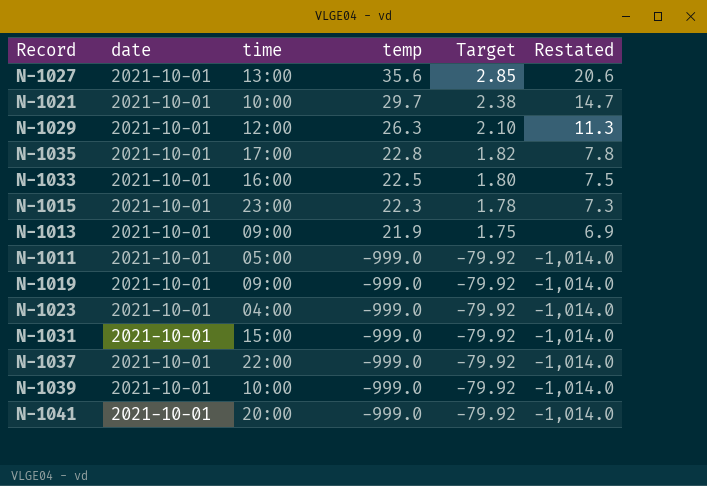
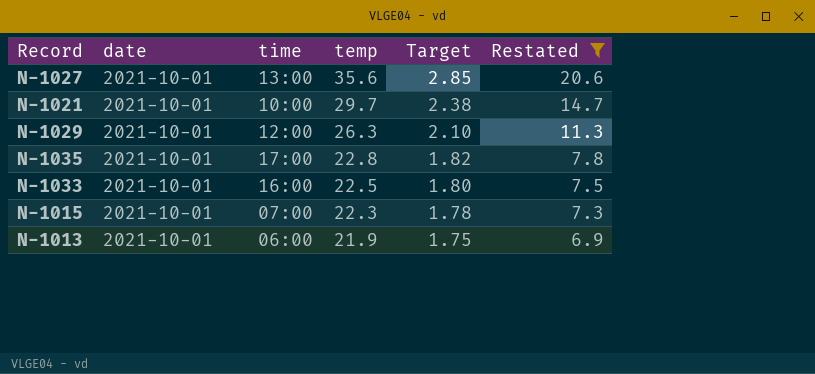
filter: none -> Restated != -1,014.0
N-1015 | time: 23:00 -> 07:00
N-1013 | time: 09:00 -> 06:00

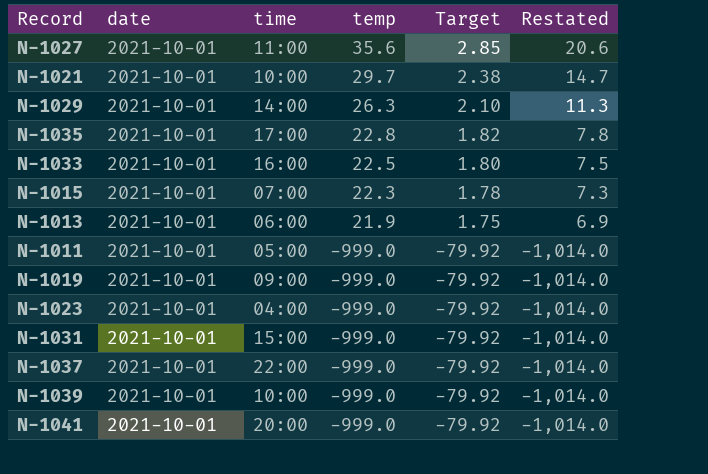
filter: Restated != -1,014.0 -> none
N-1027 | time: 13:00 -> 11:00
N-1029 | time: 12:00 -> 14:00

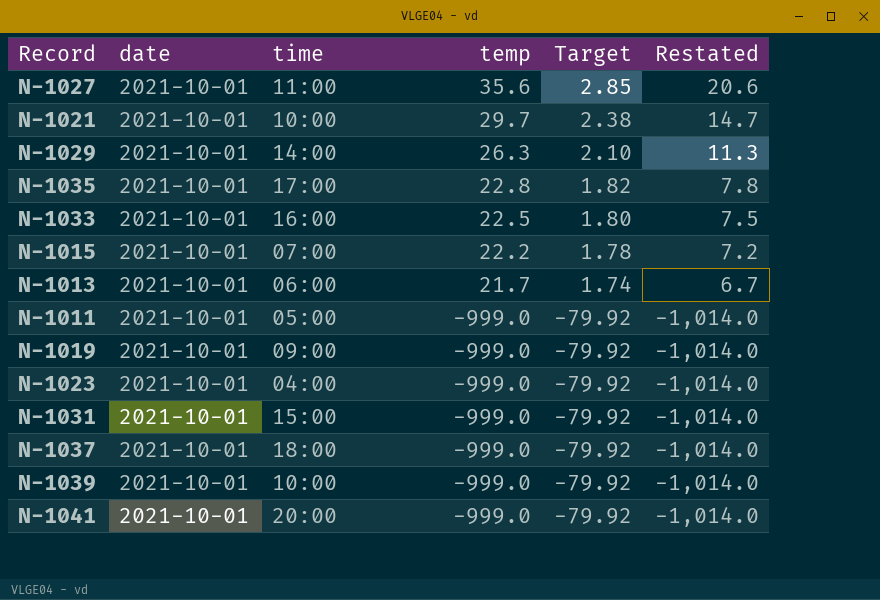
N-1015 | temp: 22.3 -> 22.2
N-1015 | Restated: 7.3 -> 7.2
N-1013 | temp: 21.9 -> 21.7
N-1013 | Target: 1.75 -> 1.74
N-1013 | Restated: 6.9 -> 6.7
N-1037 | time: 22:00 -> 18:00

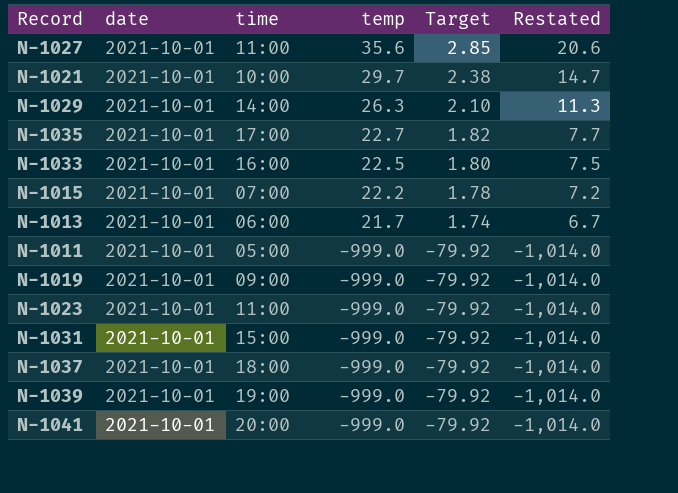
N-1035 | temp: 22.8 -> 22.7
N-1035 | Restated: 7.8 -> 7.7
N-1023 | time: 04:00 -> 11:00
N-1039 | time: 10:00 -> 19:00

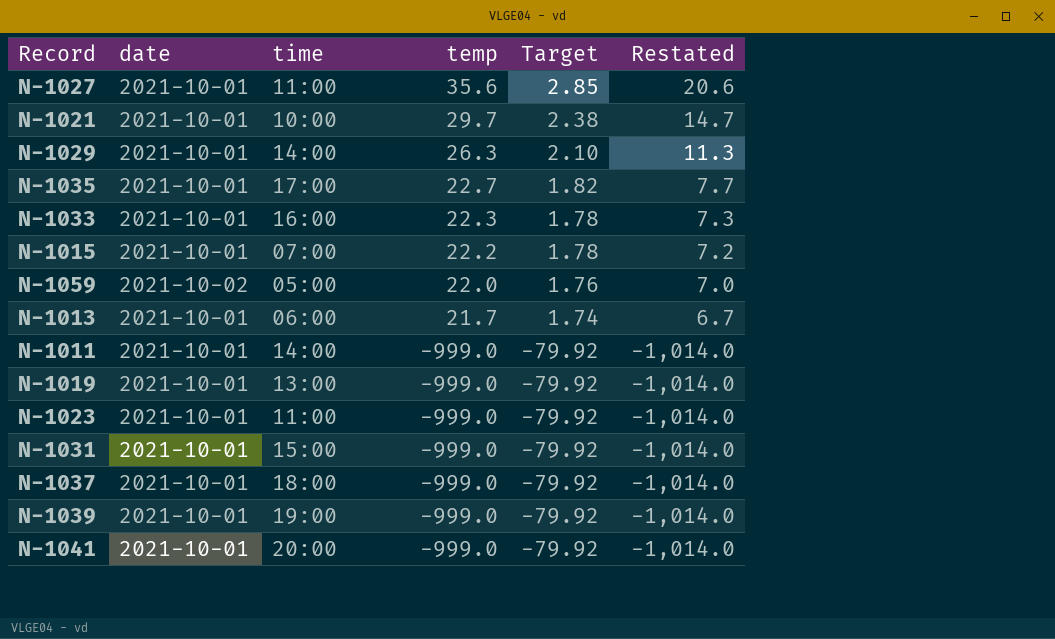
N-1033 | temp: 22.5 -> 22.3
N-1033 | Target: 1.80 -> 1.78
N-1033 | Restated: 7.5 -> 7.3
row N-1059: none -> 2021-10-02 | 05:00 | 22.0 | 1.76 | 7.0
N-1011 | time: 05:00 -> 14:00
N-1019 | time: 09:00 -> 13:00

